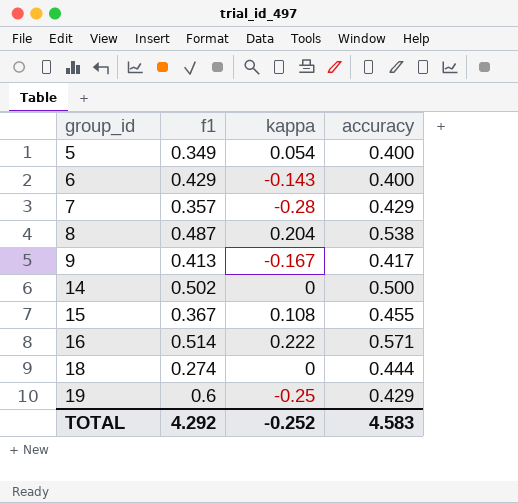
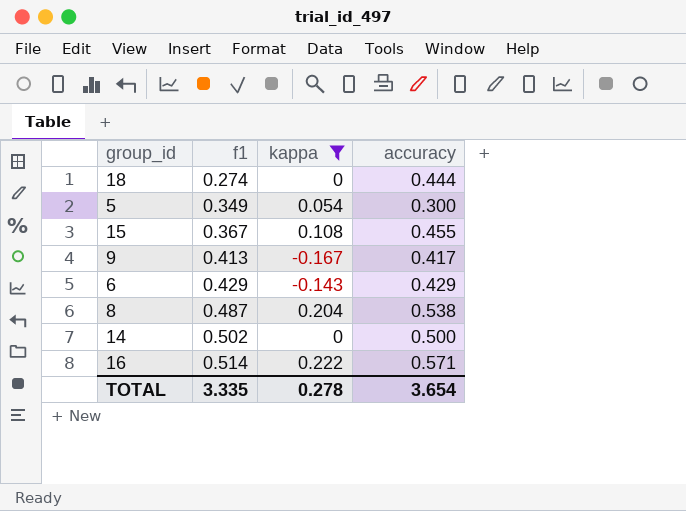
filter: none -> kappa >= -0.167
row order: group_id ascending -> f1 ascending
5 | accuracy: 0.400 -> 0.300
6 | accuracy: 0.400 -> 0.429
TOTAL | f1: 4.292 -> 3.335
TOTAL | kappa: -0.252 -> 0.278
TOTAL | accuracy: 4.583 -> 3.654

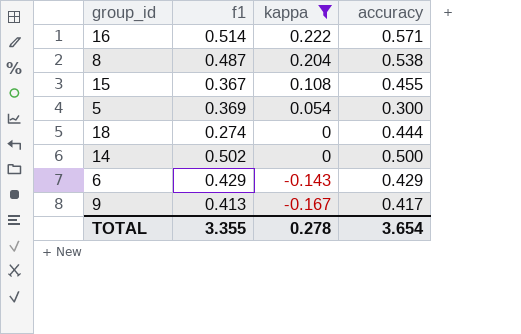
row order: f1 ascending -> kappa descending
5 | f1: 0.349 -> 0.369
TOTAL | f1: 3.335 -> 3.355

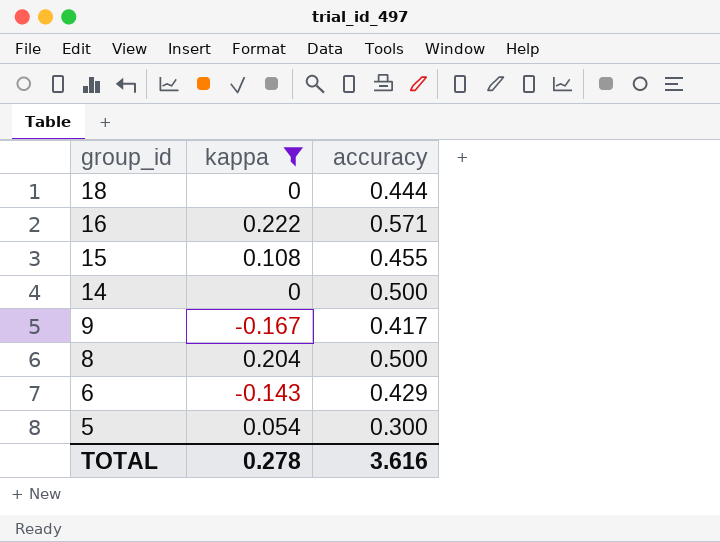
row order: kappa descending -> group_id descending
column f1 | position: 2 -> none
8 | accuracy: 0.538 -> 0.500
TOTAL | accuracy: 3.654 -> 3.616

